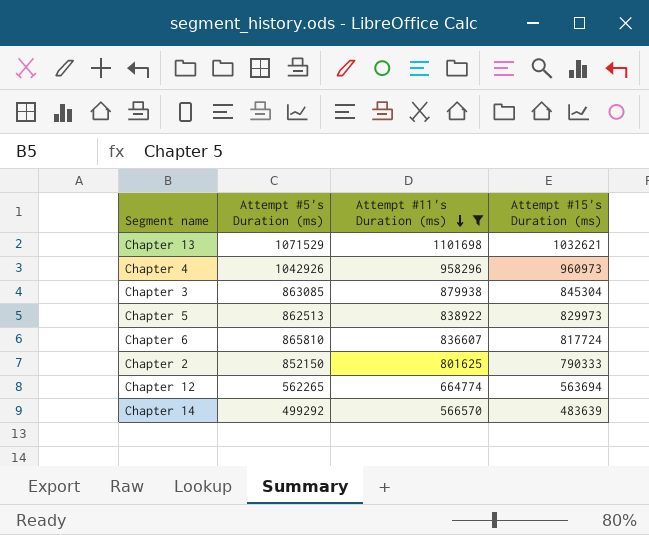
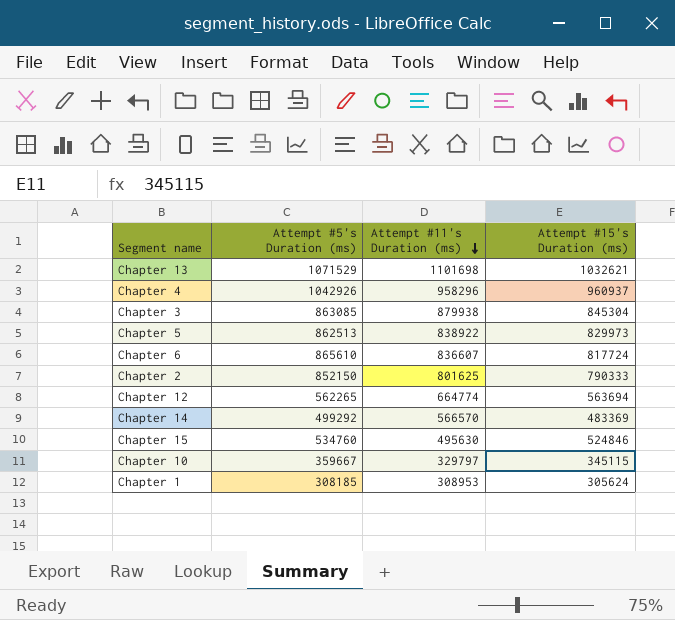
filter: Attempt #11's Duration (ms) >= 566570 -> none
Chapter 4 | Attempt #15's Duration (ms): 960973 -> 960937
Chapter 6 | Attempt #5's Duration (ms): 865810 -> 865610
Chapter 14 | Attempt #15's Duration (ms): 483639 -> 483369

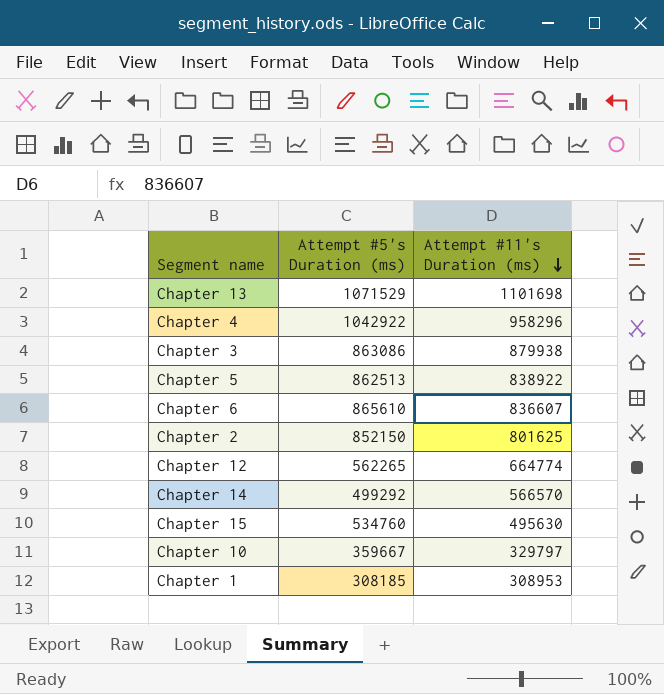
column Attempt #15's Duration (ms) | position: 4 -> none
Chapter 4 | Attempt #5's Duration (ms): 1042926 -> 1042922
Chapter 3 | Attempt #5's Duration (ms): 863085 -> 863086

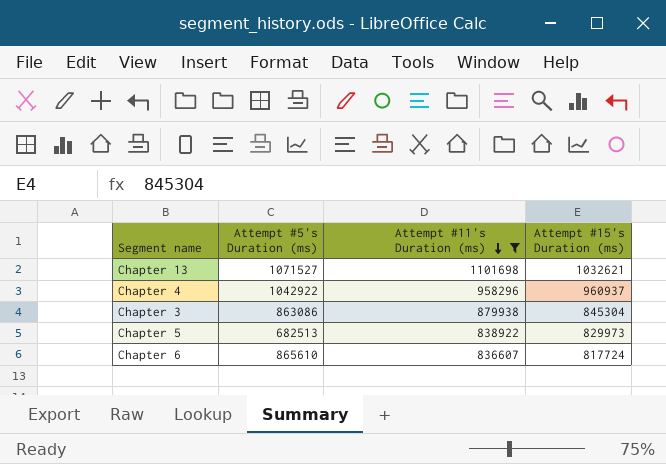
filter: none -> Attempt #11's Duration (ms) >= 836607
column Attempt #15's Duration (ms) | position: none -> 4
Chapter 13 | Attempt #5's Duration (ms): 1071529 -> 1071527
Chapter 5 | Attempt #5's Duration (ms): 862513 -> 682513

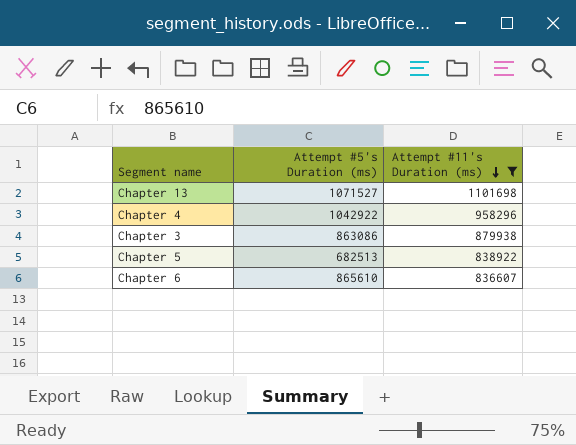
column Attempt #15's Duration (ms) | position: 4 -> none

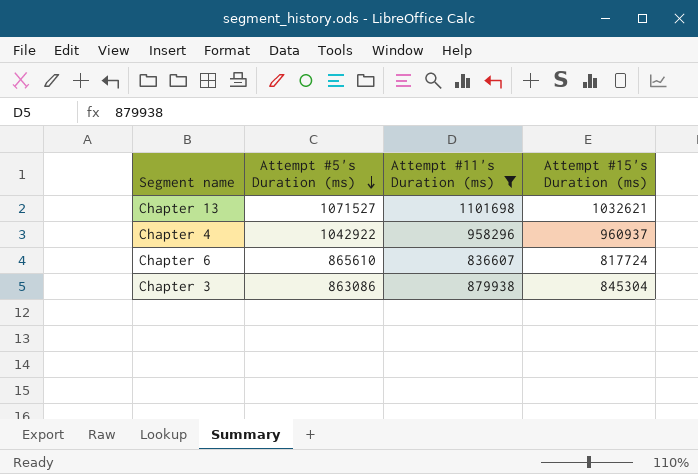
row order: Attempt #11's Duration (ms) descending -> Attempt #5's Duration (ms) descending
column Attempt #15's Duration (ms) | position: none -> 4
row Chapter 5: 682513 | 838922 -> none

